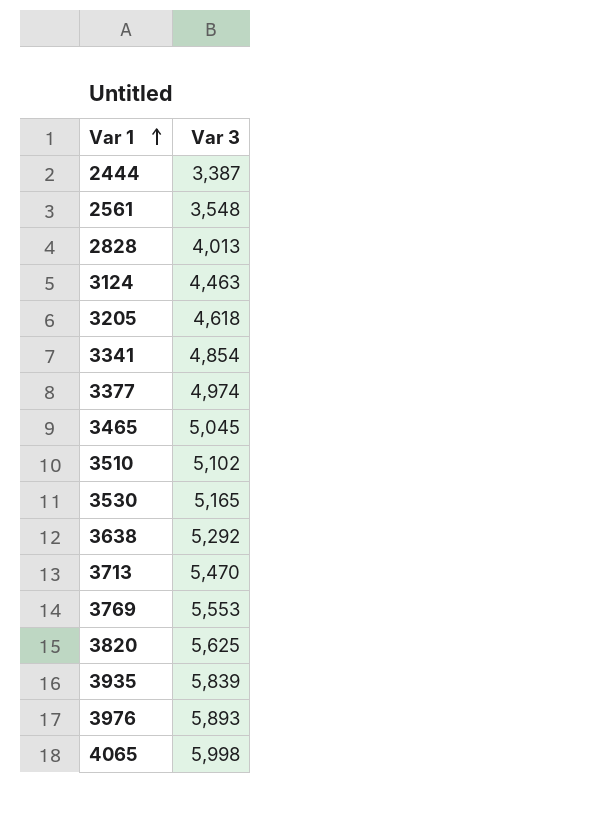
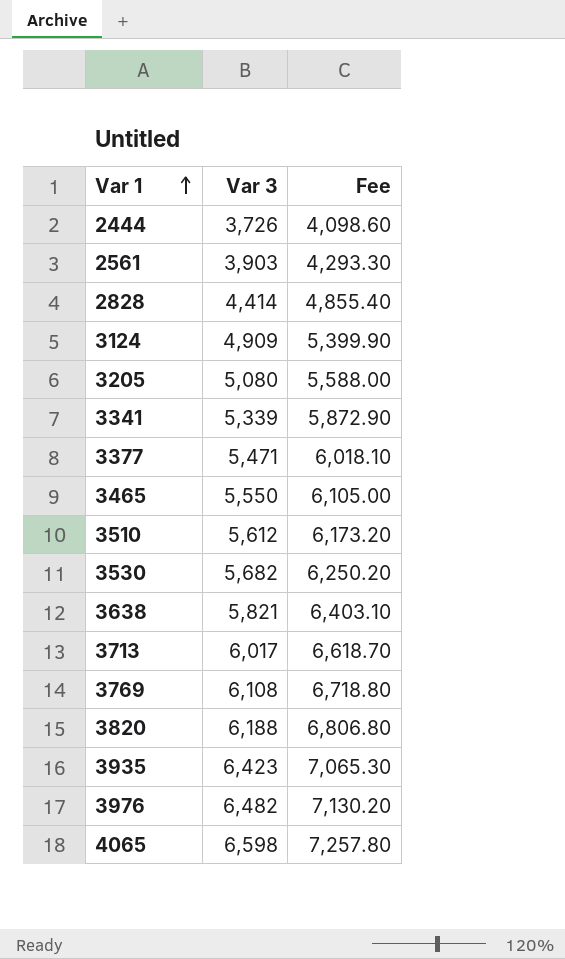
column Fee | formula: none -> [Var 3] * 1.1
2444 | Var 3: 3,387 -> 3,726
2561 | Var 3: 3,548 -> 3,903
2828 | Var 3: 4,013 -> 4,414
3124 | Var 3: 4,463 -> 4,909
3205 | Var 3: 4,618 -> 5,080
3341 | Var 3: 4,854 -> 5,339
3377 | Var 3: 4,974 -> 5,471
3465 | Var 3: 5,045 -> 5,550
3510 | Var 3: 5,102 -> 5,612
3530 | Var 3: 5,165 -> 5,682
3638 | Var 3: 5,292 -> 5,821
3713 | Var 3: 5,470 -> 6,017
3769 | Var 3: 5,553 -> 6,108
3820 | Var 3: 5,625 -> 6,188
3935 | Var 3: 5,839 -> 6,423
3976 | Var 3: 5,893 -> 6,482
4065 | Var 3: 5,998 -> 6,598

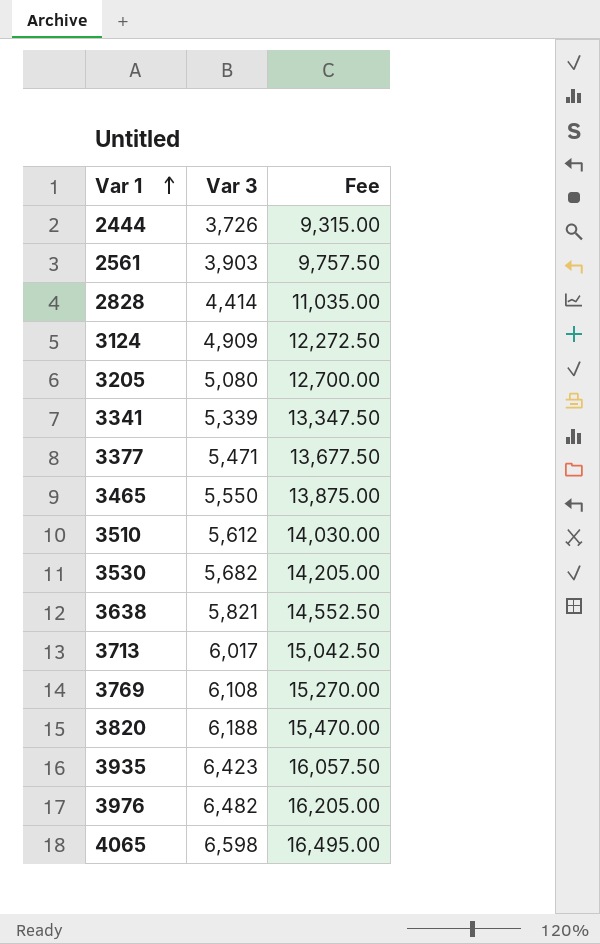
column Fee | formula: [Var 3] * 1.1 -> [Var 3] * 2.5

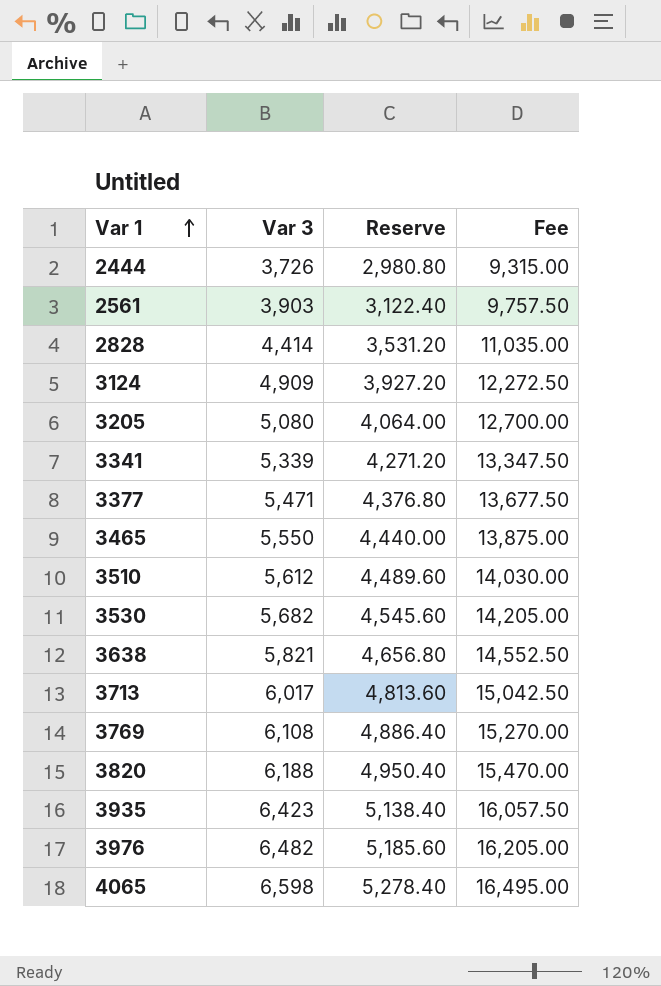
column Reserve | formula: none -> [Var 3] * 0.8

